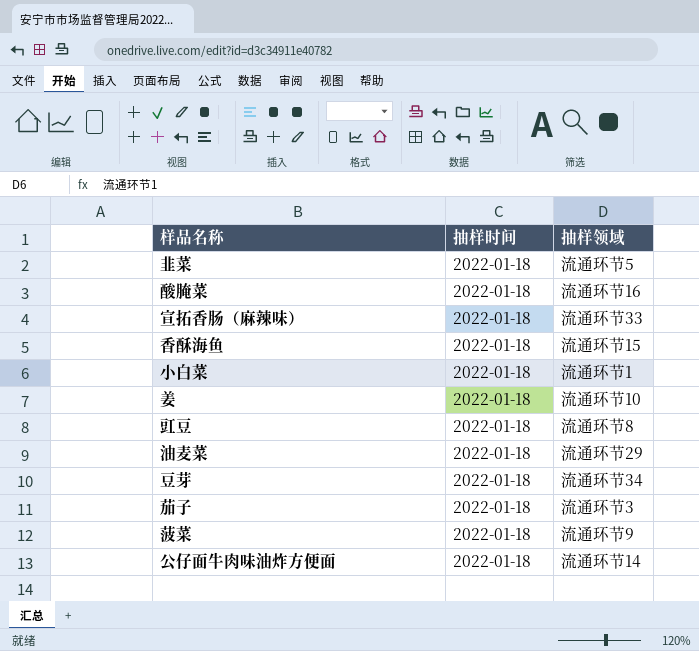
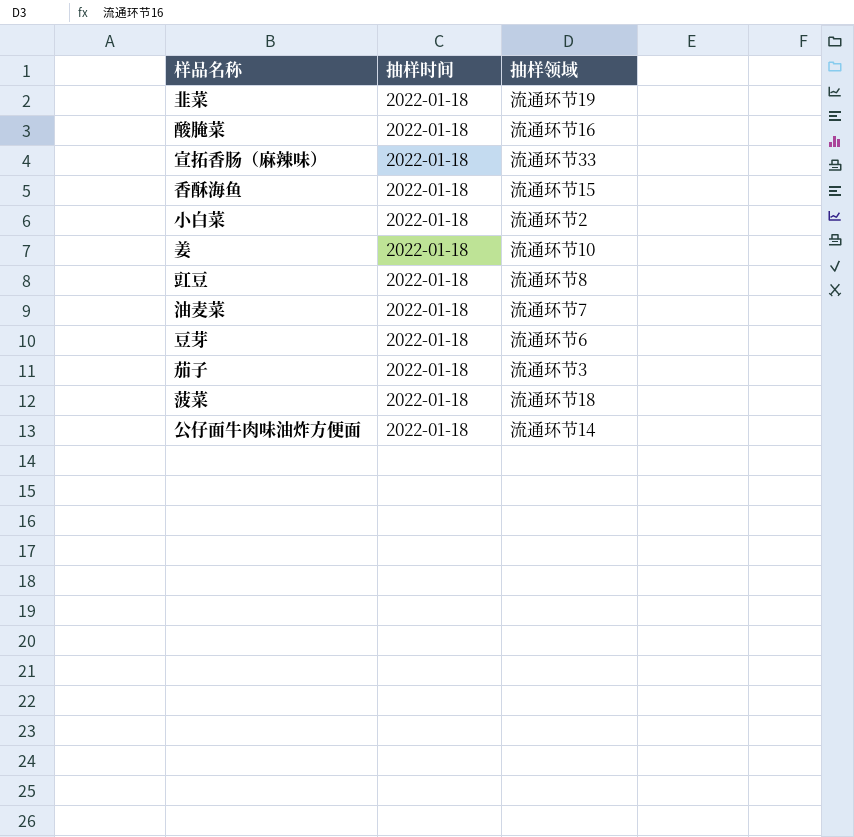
韭菜 | 抽样领域: 流通环节5 -> 流通环节19
小白菜 | 抽样领域: 流通环节1 -> 流通环节2
油麦菜 | 抽样领域: 流通环节29 -> 流通环节7
豆芽 | 抽样领域: 流通环节34 -> 流通环节6
菠菜 | 抽样领域: 流通环节9 -> 流通环节18

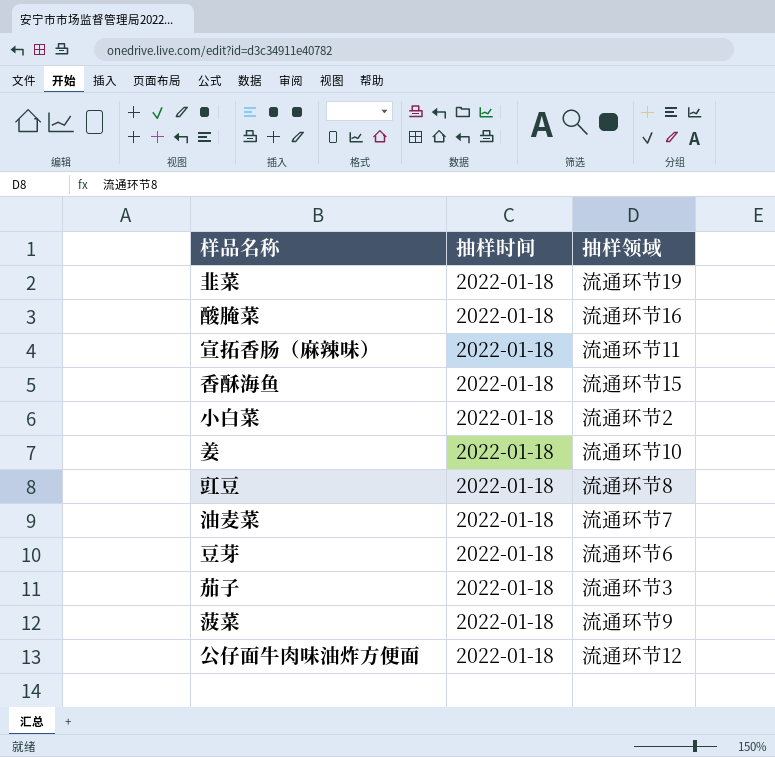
宣拓香肠（麻辣味） | 抽样领域: 流通环节33 -> 流通环节11
菠菜 | 抽样领域: 流通环节18 -> 流通环节9
公仔面牛肉味油炸方便面 | 抽样领域: 流通环节14 -> 流通环节12

